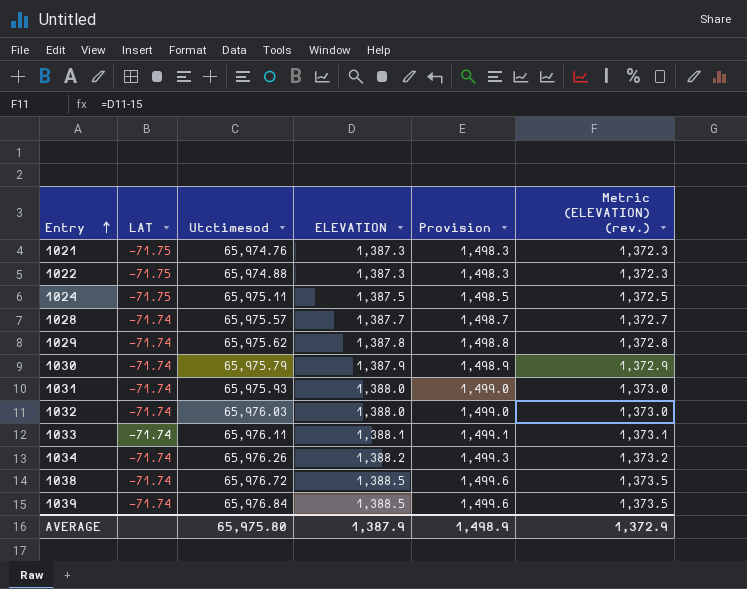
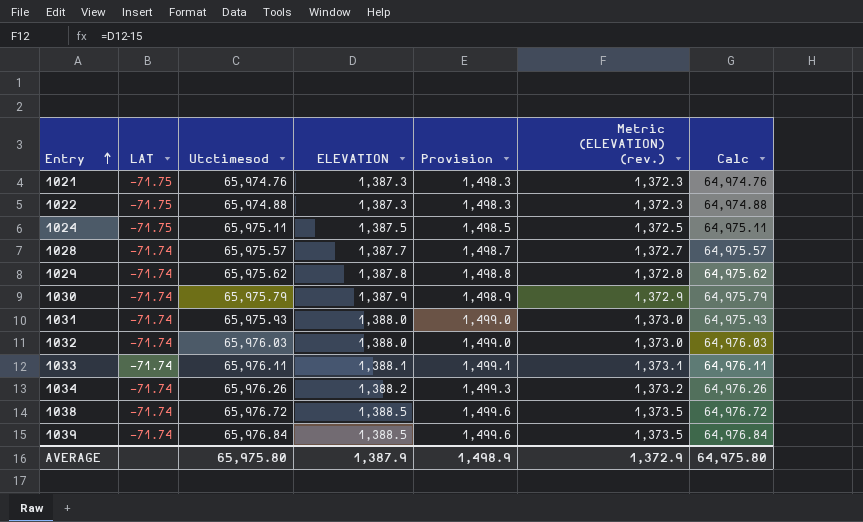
column Calc | formula: none -> [Utctimesod] - 1000

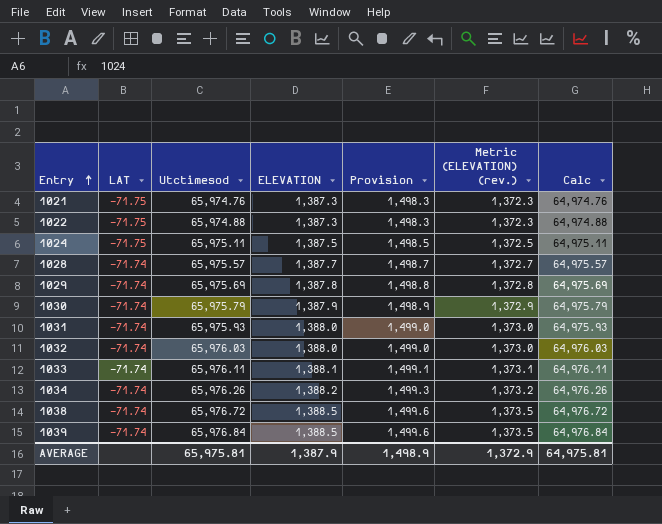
1029 | Utctimesod: 65,975.62 -> 65,975.69
1029 | Calc: 64,975.62 -> 64,975.69
AVERAGE | Utctimesod: 65,975.80 -> 65,975.81
AVERAGE | Calc: 64,975.80 -> 64,975.81

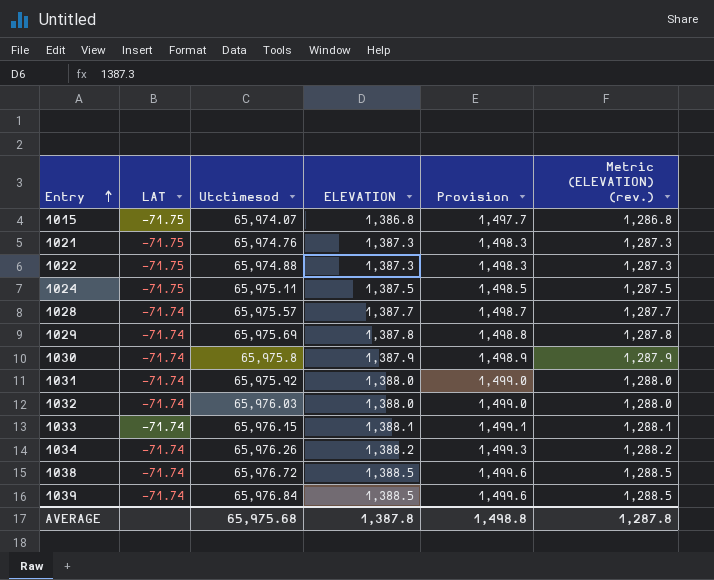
column Calc | formula: [Utctimesod] - 1000 -> none
column Metric (ELEVATION) (rev.) | formula: [ELEVATION] - 15 -> [ELEVATION] - 100
row 1015: none -> -71.75 | 65,974.07 | 1,386.8 | 1,497.7 | 1,286.8
1030 | Utctimesod: 65,975.79 -> 65,975.8
1031 | Utctimesod: 65,975.93 -> 65,975.92
1033 | Utctimesod: 65,976.11 -> 65,976.15
AVERAGE | Utctimesod: 65,975.81 -> 65,975.68
AVERAGE | ELEVATION: 1,387.9 -> 1,387.8
AVERAGE | Provision: 1,498.9 -> 1,498.8
AVERAGE | Metric (ELEVATION) (rev.): 1,372.9 -> 1,287.8

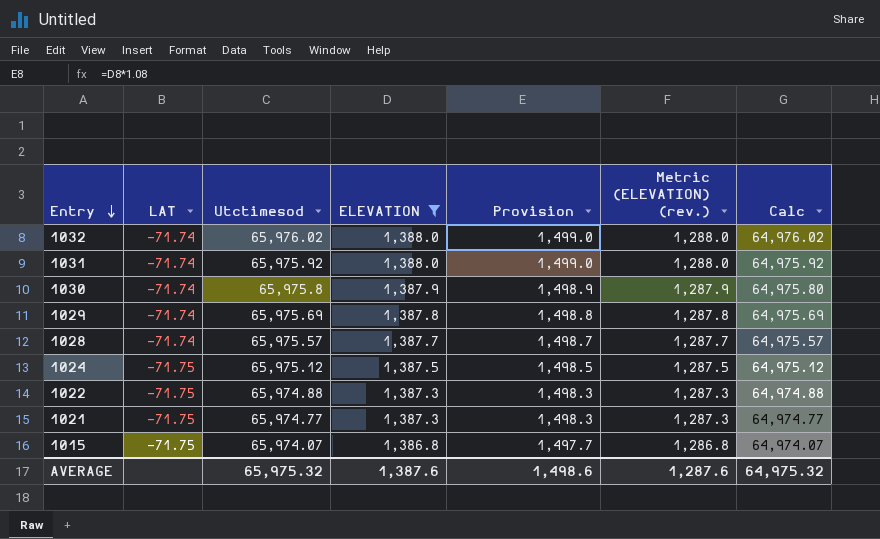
filter: none -> ELEVATION <= 1,388.0
row order: Entry ascending -> Entry descending
column Calc | formula: none -> [Utctimesod] - 1000
1032 | Utctimesod: 65,976.03 -> 65,976.02
1024 | Utctimesod: 65,975.11 -> 65,975.12
1021 | Utctimesod: 65,974.76 -> 65,974.77
AVERAGE | Utctimesod: 65,975.68 -> 65,975.32
AVERAGE | ELEVATION: 1,387.8 -> 1,387.6
AVERAGE | Provision: 1,498.8 -> 1,498.6
AVERAGE | Metric (ELEVATION) (rev.): 1,287.8 -> 1,287.6

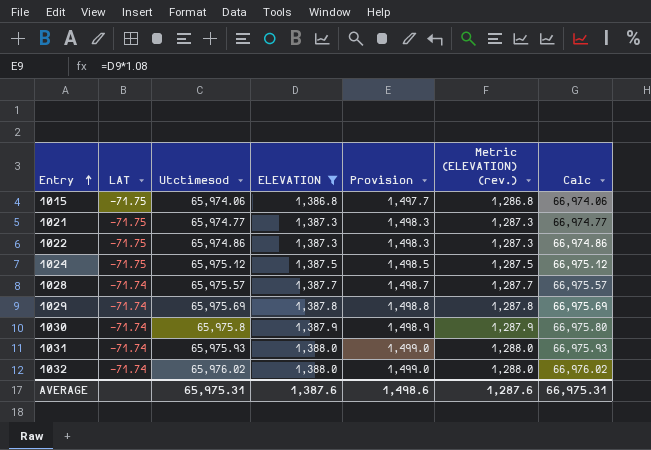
row order: Entry descending -> Entry ascending
column Calc | formula: [Utctimesod] - 1000 -> [Utctimesod] + 1000
1015 | Utctimesod: 65,974.07 -> 65,974.06
1022 | Utctimesod: 65,974.88 -> 65,974.86
1031 | Utctimesod: 65,975.92 -> 65,975.93
AVERAGE | Utctimesod: 65,975.32 -> 65,975.31
AVERAGE | Calc: 64,975.32 -> 66,975.31

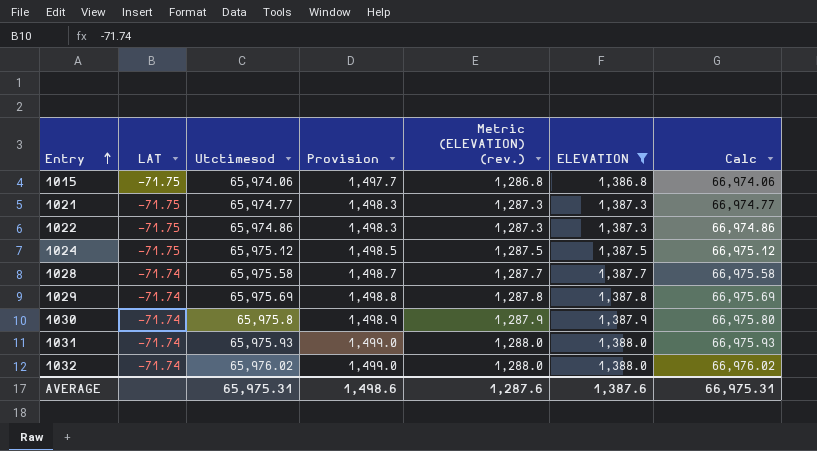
column ELEVATION | position: 4 -> 6
1028 | Utctimesod: 65,975.57 -> 65,975.58
1028 | Calc: 66,975.57 -> 66,975.58

